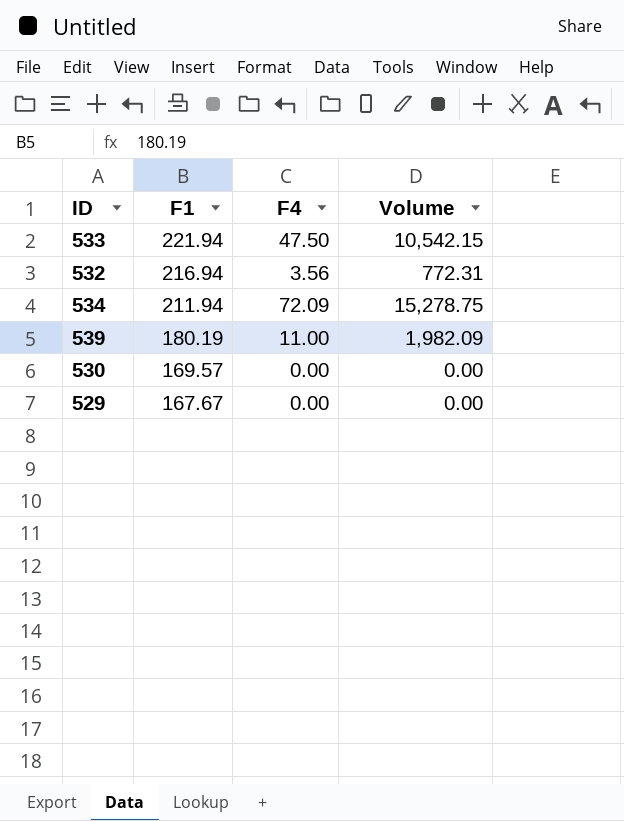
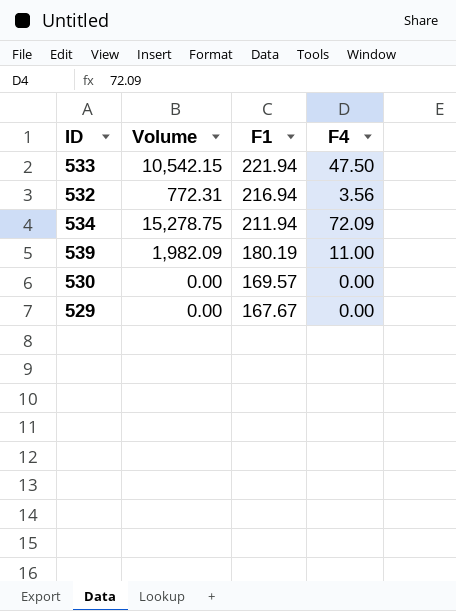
column Volume | position: 4 -> 2

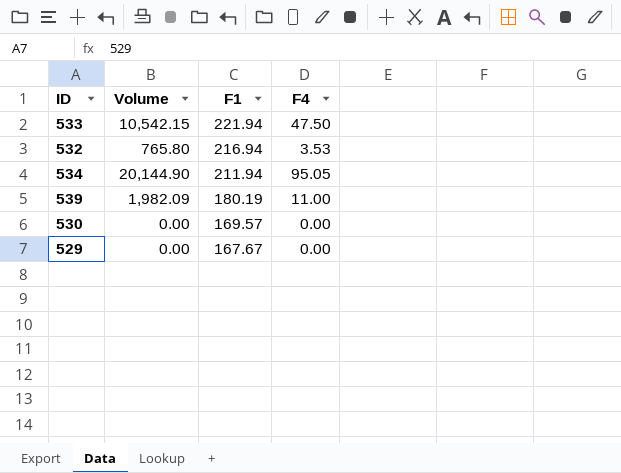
532 | Volume: 772.31 -> 765.80
532 | F4: 3.56 -> 3.53
534 | Volume: 15,278.75 -> 20,144.90
534 | F4: 72.09 -> 95.05

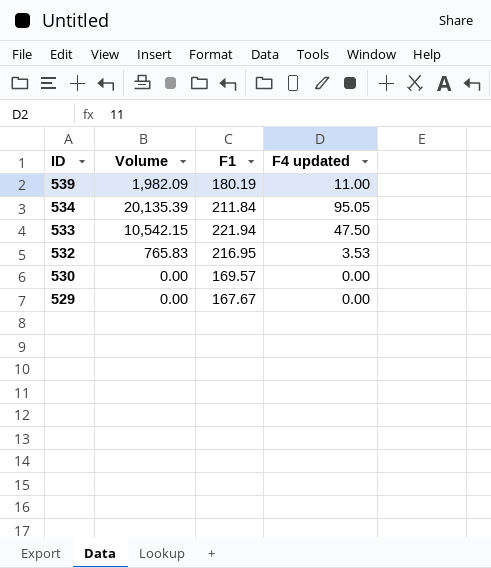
row order: F1 descending -> ID descending
column name: F4 -> F4 updated
534 | Volume: 20,144.90 -> 20,135.39
534 | F1: 211.94 -> 211.84
532 | Volume: 765.80 -> 765.83
532 | F1: 216.94 -> 216.95

